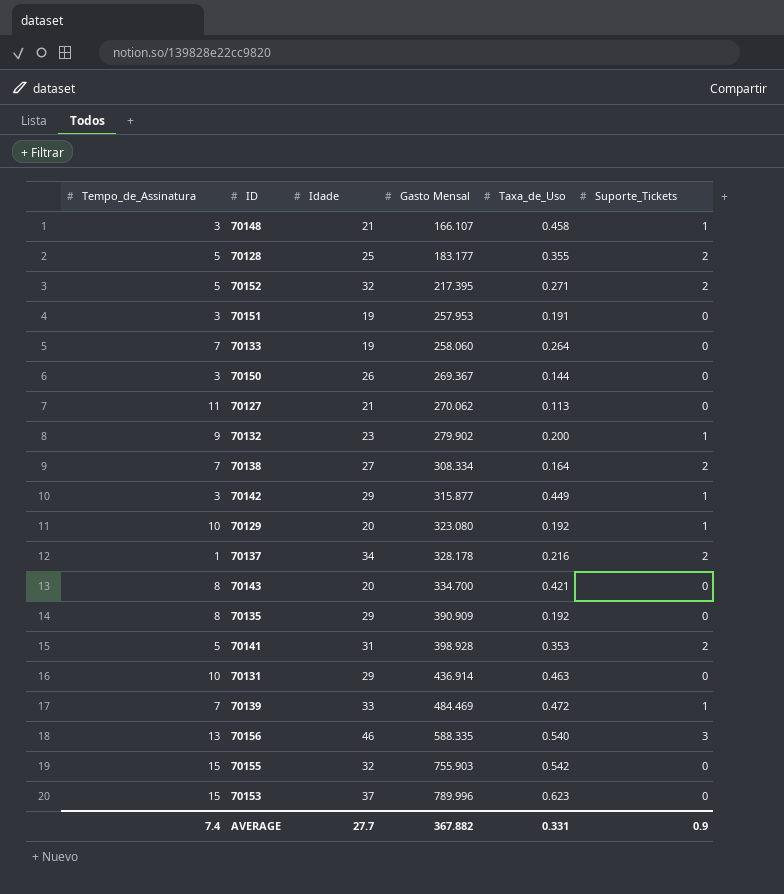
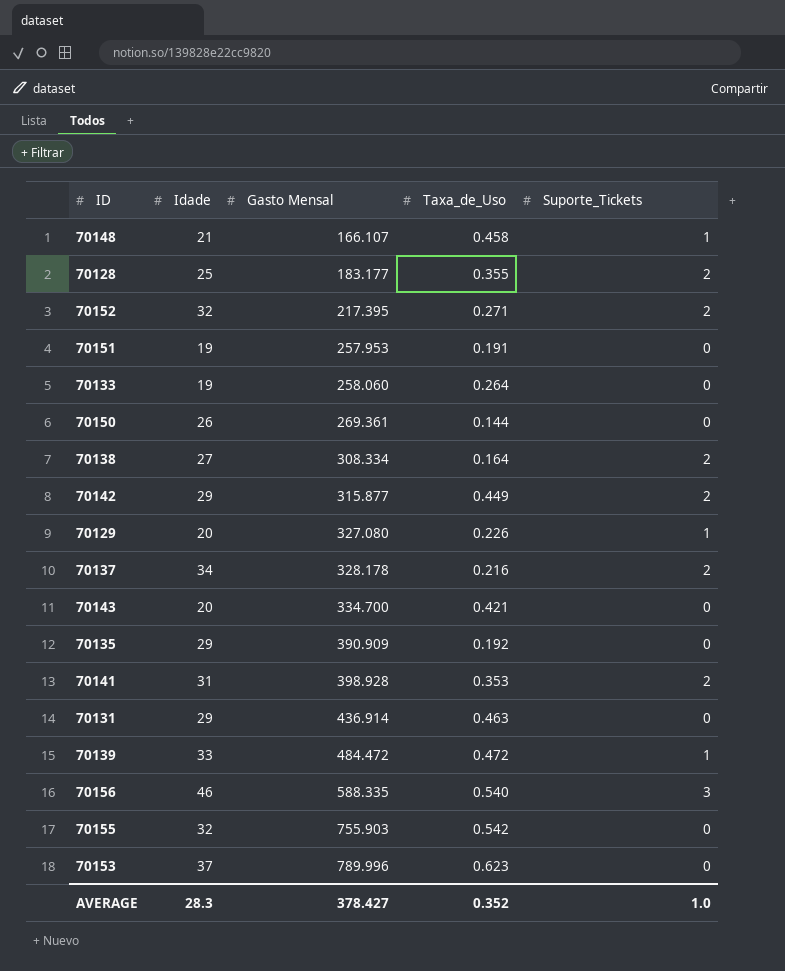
column Tempo_de_Assinatura | position: 1 -> none
row 70127: 11 | 21 | 270.062 | 0.113 | 0 -> none
row 70132: 9 | 23 | 279.902 | 0.200 | 1 -> none
70150 | Gasto Mensal: 269.367 -> 269.361
70142 | Suporte_Tickets: 1 -> 2
70129 | Gasto Mensal: 323.080 -> 327.080
70129 | Taxa_de_Uso: 0.192 -> 0.226
70139 | Gasto Mensal: 484.469 -> 484.472
AVERAGE | Idade: 27.7 -> 28.3
AVERAGE | Gasto Mensal: 367.882 -> 378.427
AVERAGE | Taxa_de_Uso: 0.331 -> 0.352
AVERAGE | Suporte_Tickets: 0.9 -> 1.0

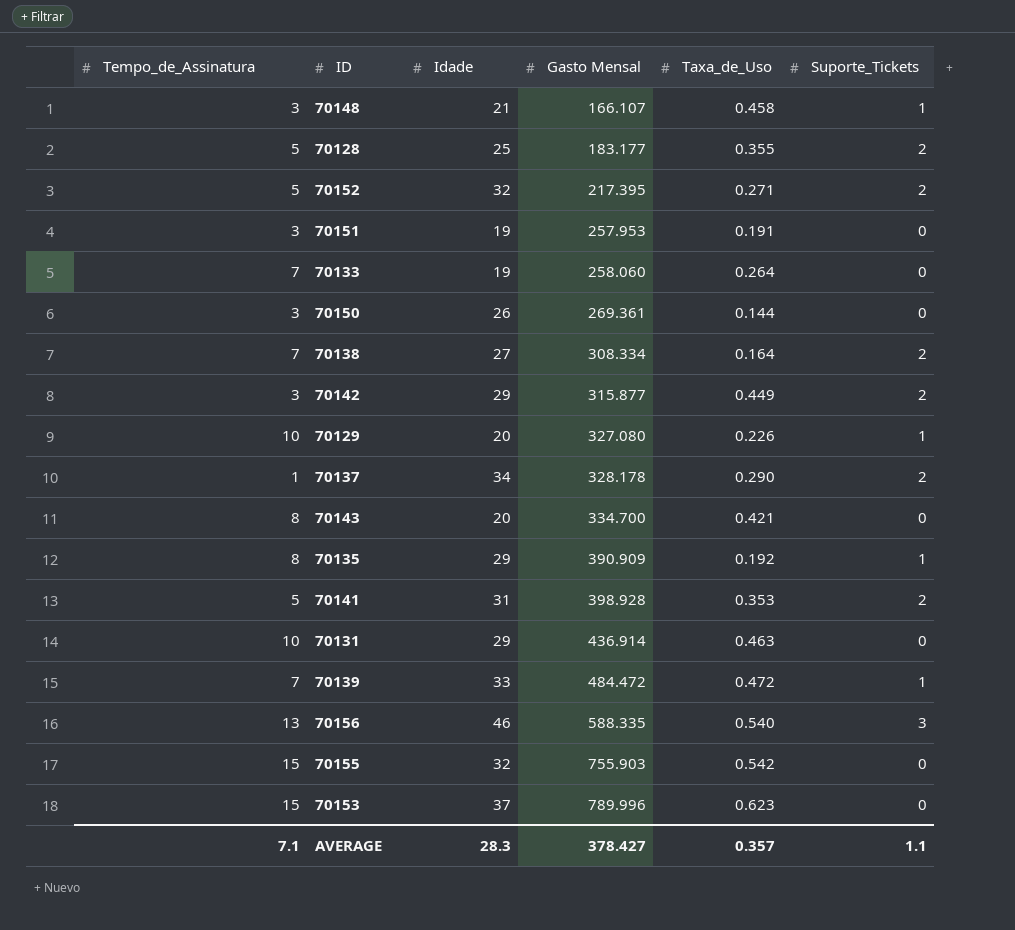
column Tempo_de_Assinatura | position: none -> 1
70137 | Taxa_de_Uso: 0.216 -> 0.290
70135 | Suporte_Tickets: 0 -> 1
AVERAGE | Taxa_de_Uso: 0.352 -> 0.357
AVERAGE | Suporte_Tickets: 1.0 -> 1.1

